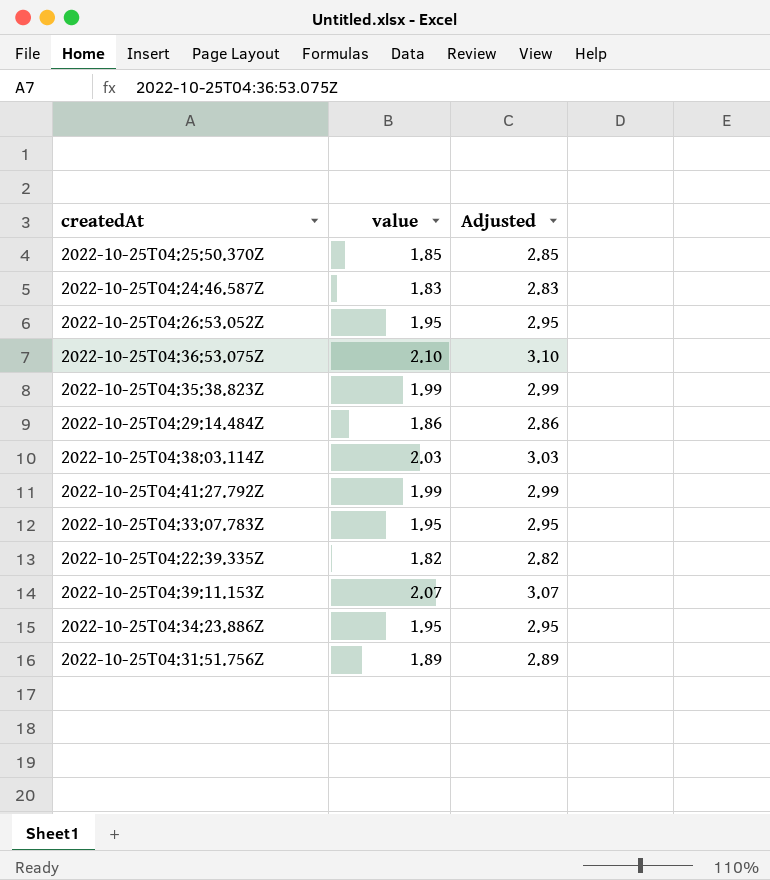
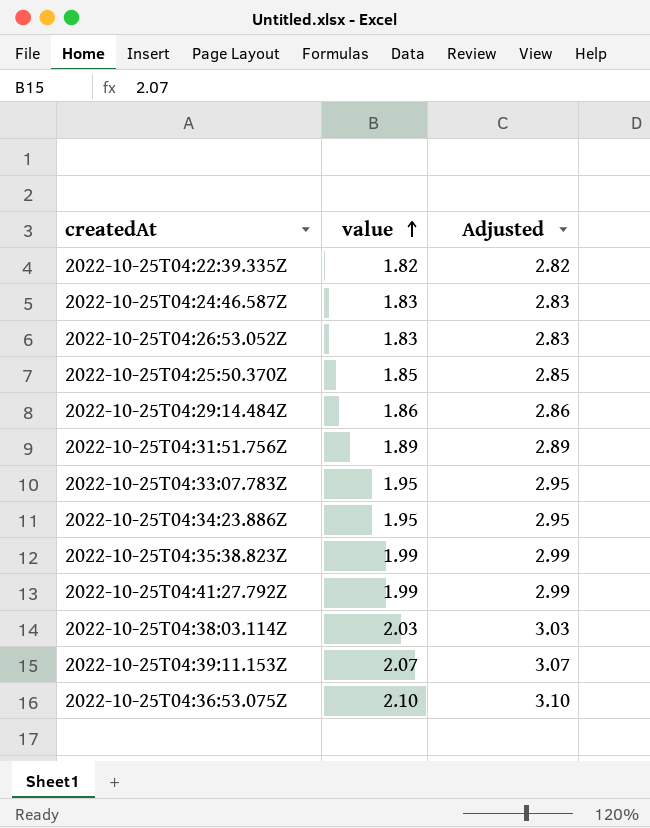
row order: none -> value ascending
2022-10-25T04:26:53.052Z | value: 1.95 -> 1.83
2022-10-25T04:26:53.052Z | Adjusted: 2.95 -> 2.83

